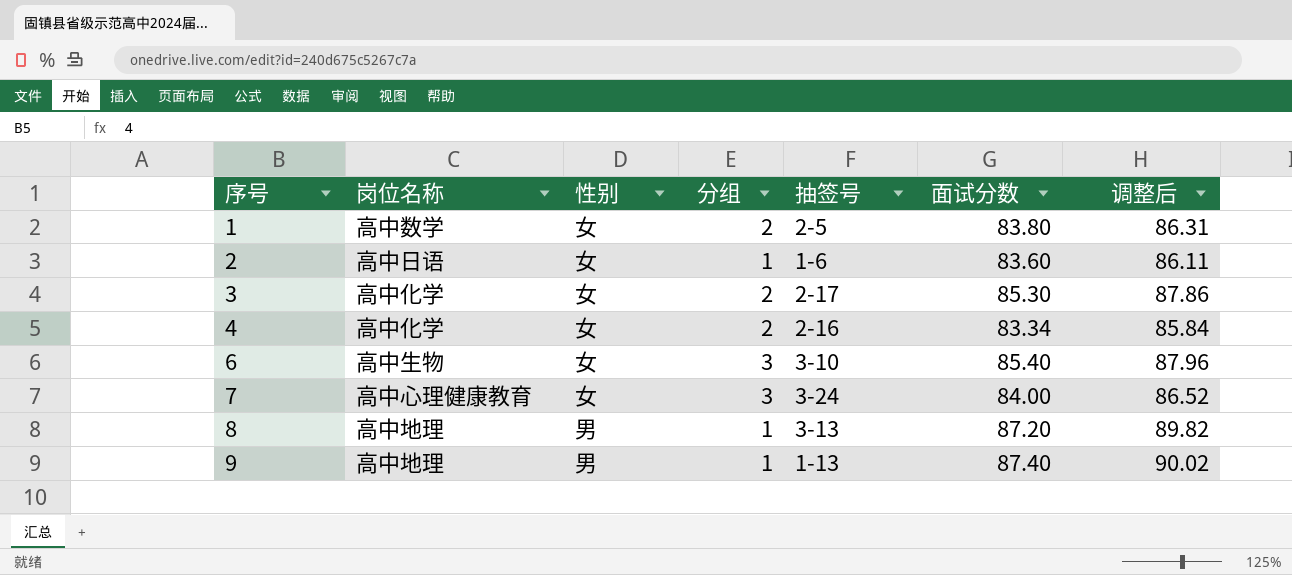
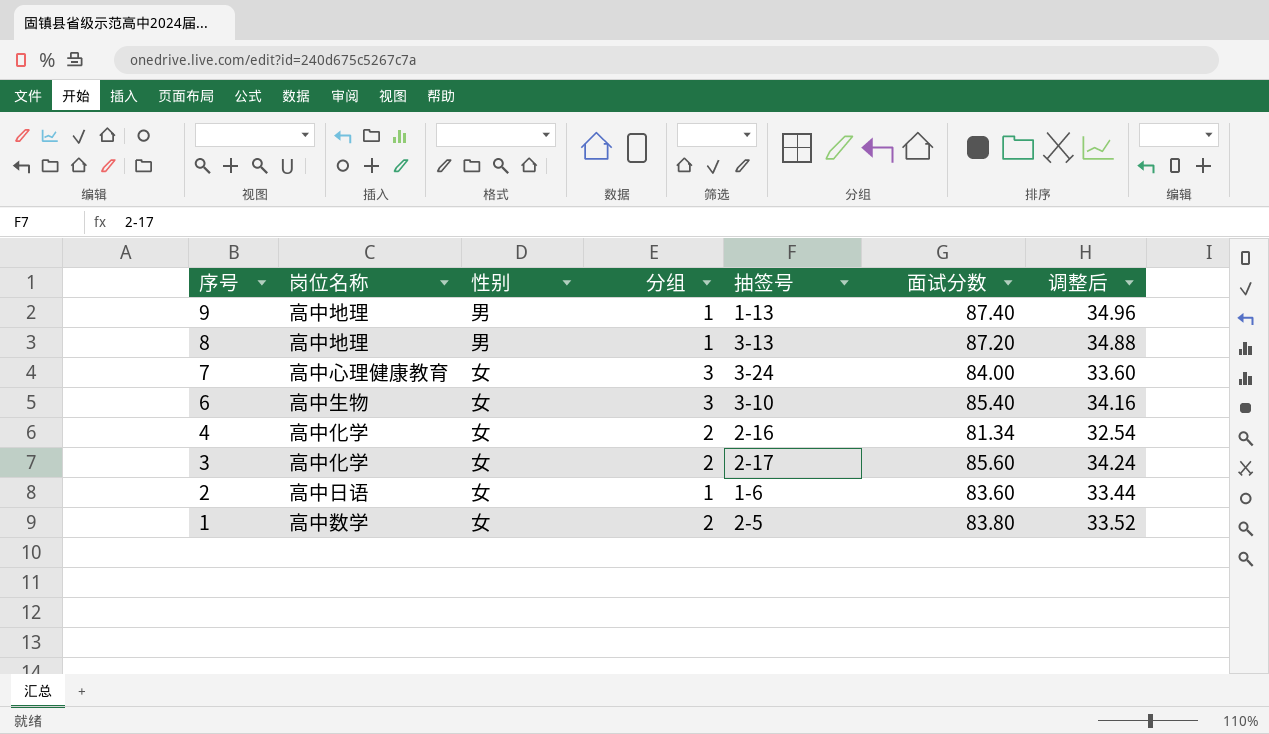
row order: 序号 ascending -> 序号 descending
column 调整后 | formula: [面试分数] * 1.03 -> [面试分数] * 0.4
4 | 面试分数: 83.34 -> 81.34
3 | 面试分数: 85.30 -> 85.60

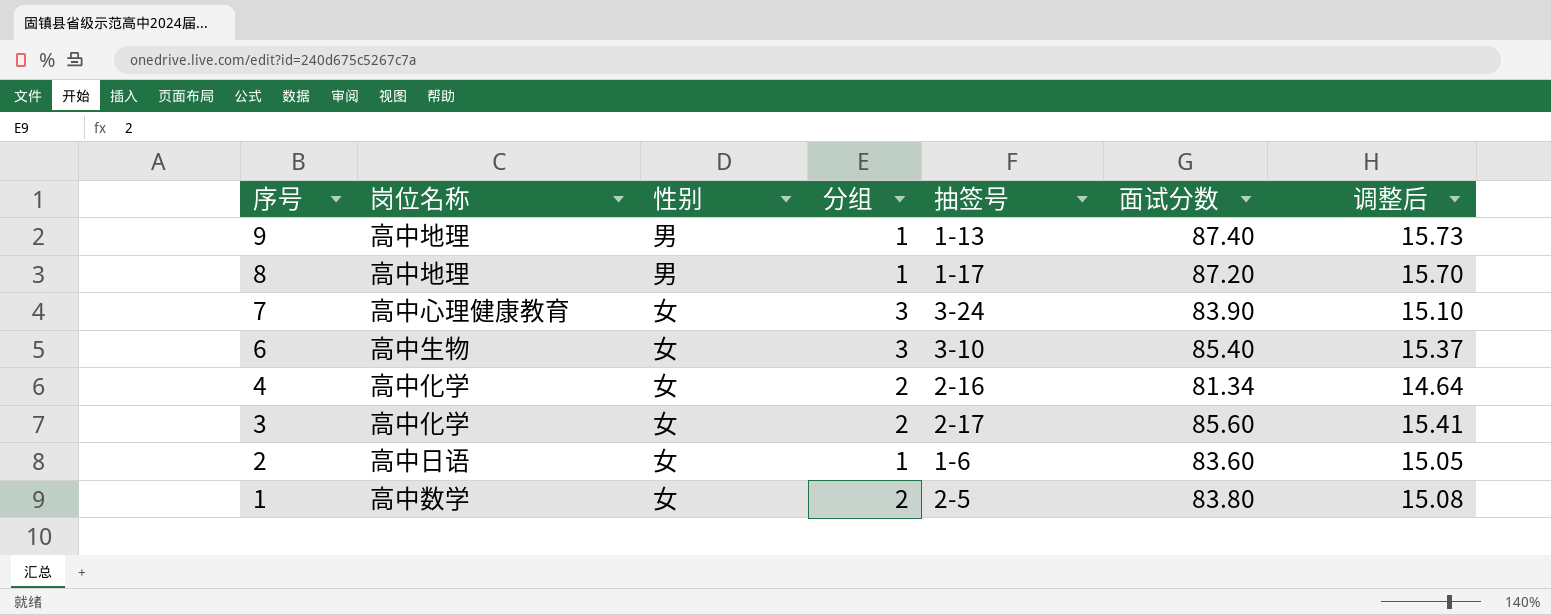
column 调整后 | formula: [面试分数] * 0.4 -> [面试分数] * 0.18
8 | 抽签号: 3-13 -> 1-17
7 | 面试分数: 84.00 -> 83.90

